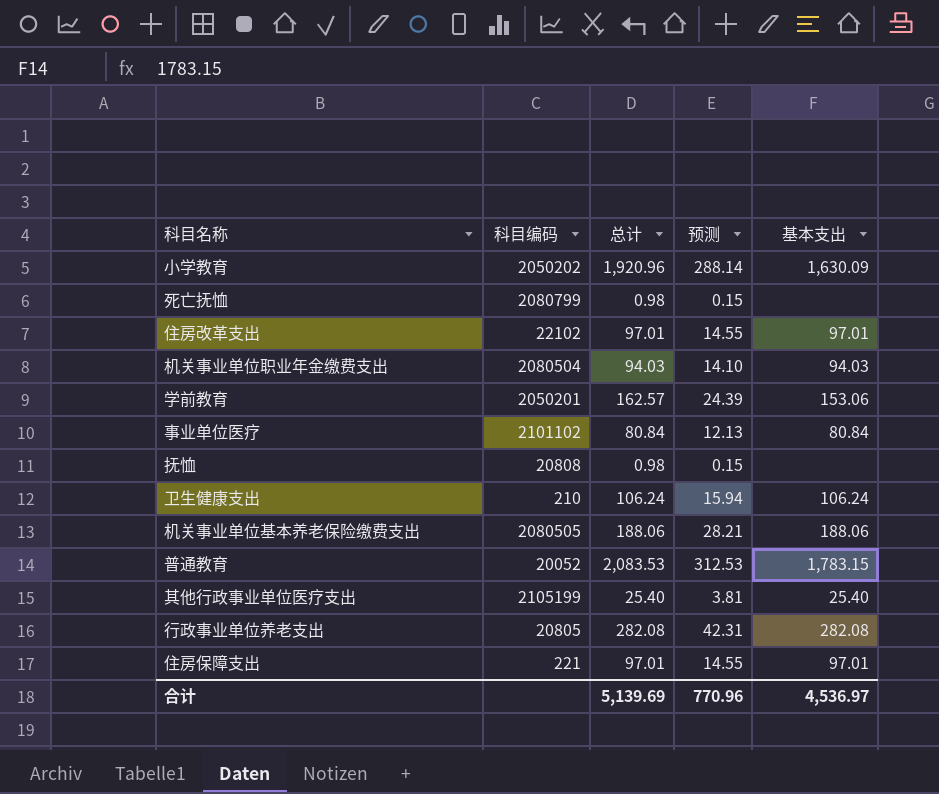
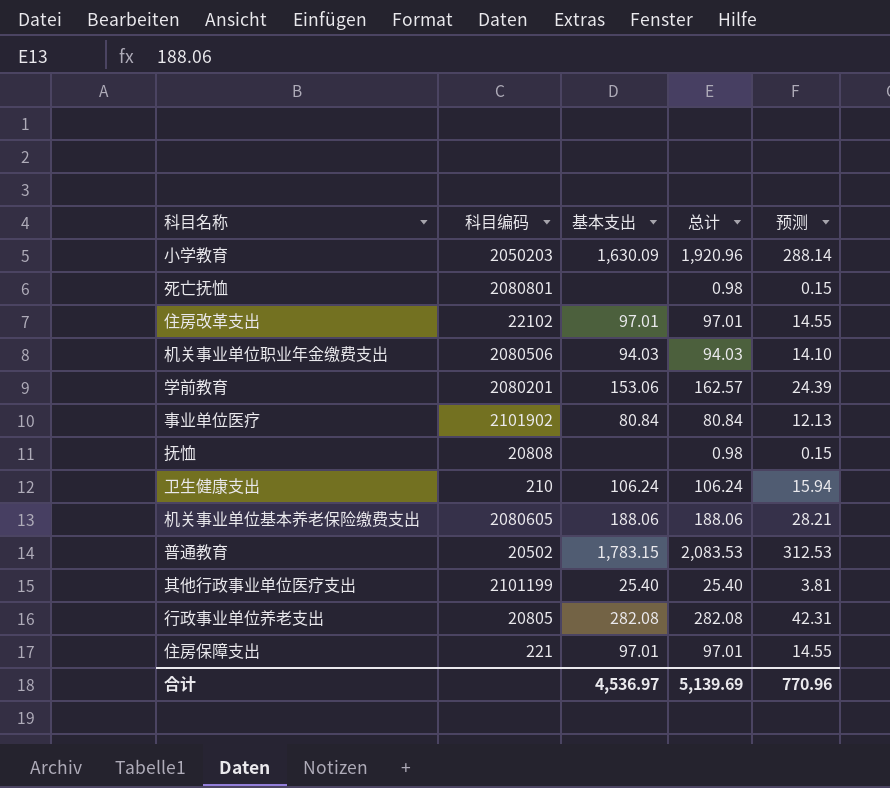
column 基本支出 | position: 5 -> 3
小学教育 | 科目编码: 2050202 -> 2050203
死亡抚恤 | 科目编码: 2080799 -> 2080801
机关事业单位职业年金缴费支出 | 科目编码: 2080504 -> 2080506
学前教育 | 科目编码: 2050201 -> 2080201
事业单位医疗 | 科目编码: 2101102 -> 2101902
机关事业单位基本养老保险缴费支出 | 科目编码: 2080505 -> 2080605
普通教育 | 科目编码: 20052 -> 20502
其他行政事业单位医疗支出 | 科目编码: 2105199 -> 2101199

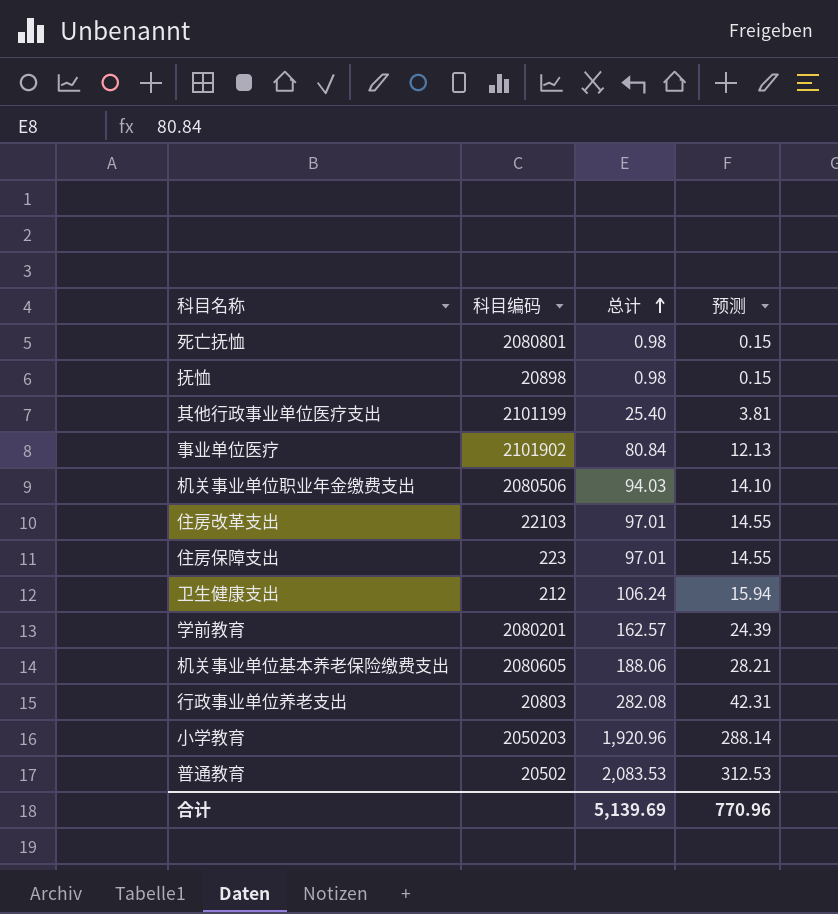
row order: none -> 总计 ascending
column 基本支出 | position: 3 -> none
抚恤 | 科目编码: 20808 -> 20898
住房改革支出 | 科目编码: 22102 -> 22103
住房保障支出 | 科目编码: 221 -> 223
卫生健康支出 | 科目编码: 210 -> 212
行政事业单位养老支出 | 科目编码: 20805 -> 20803

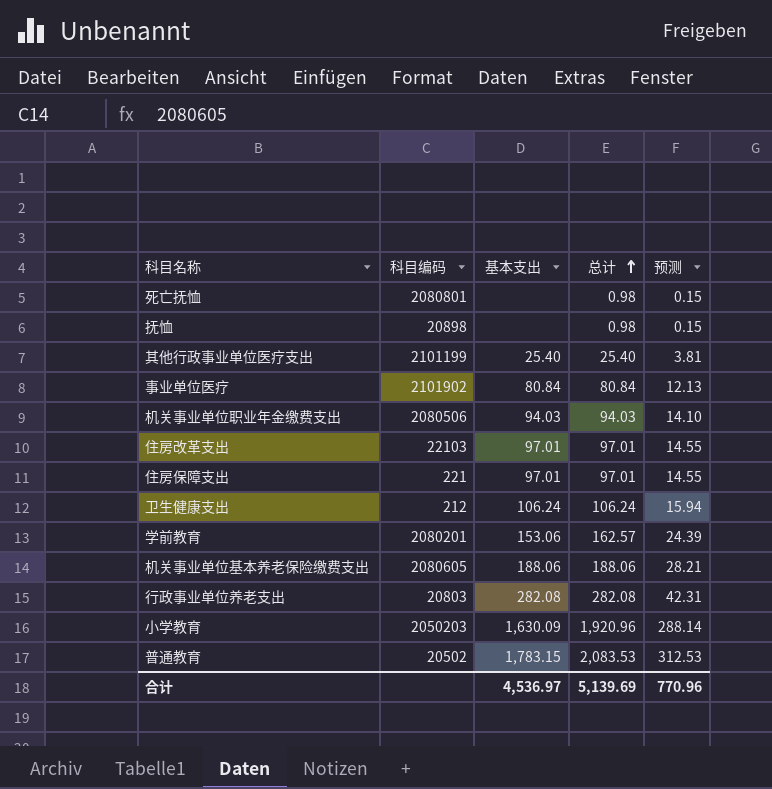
column 基本支出 | position: none -> 3
住房保障支出 | 科目编码: 223 -> 221

